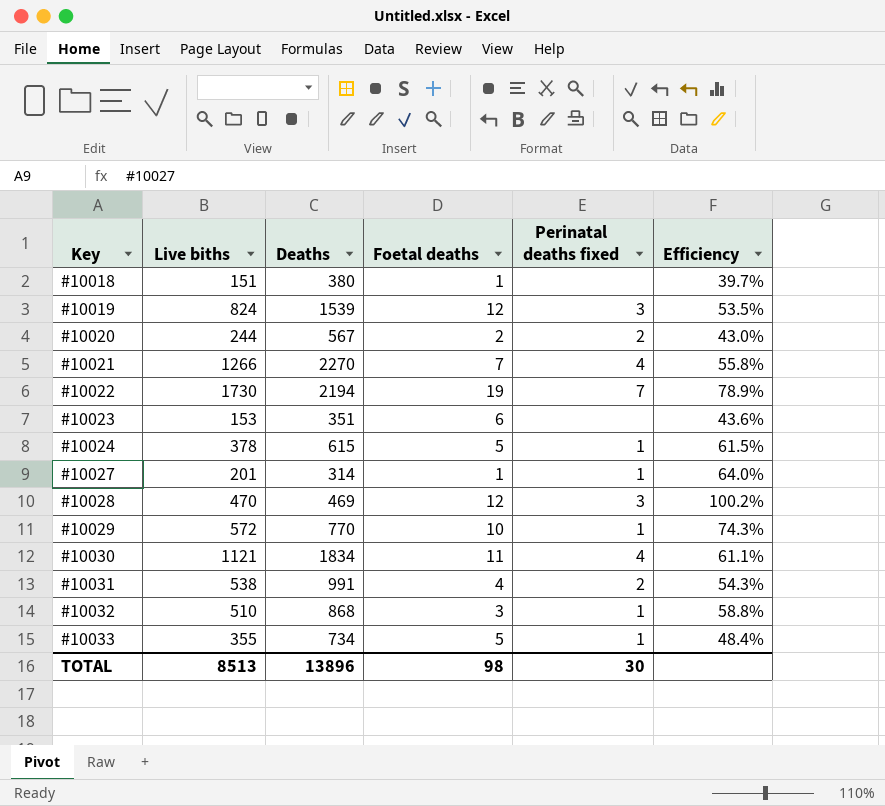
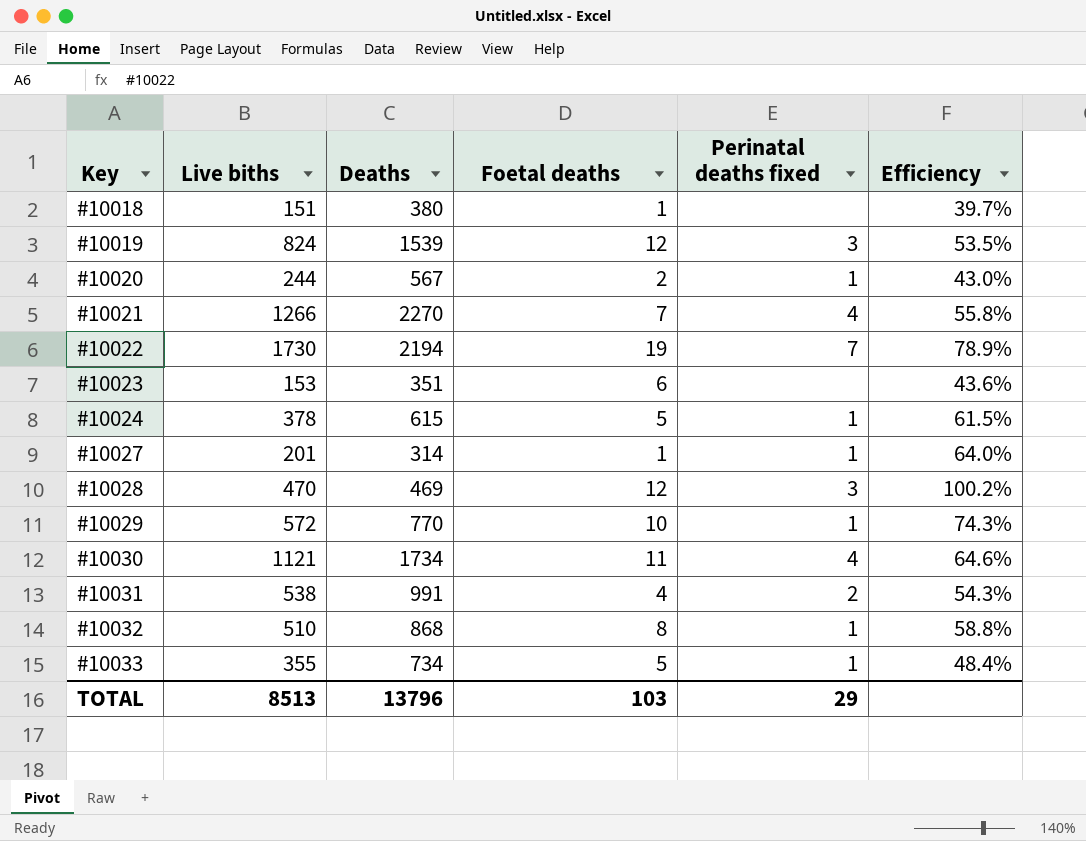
#10020 | Perinatal deaths fixed: 2 -> 1
#10030 | Deaths: 1834 -> 1734
#10030 | Efficiency: 61.1% -> 64.6%
#10032 | Foetal deaths: 3 -> 8
TOTAL | Deaths: 13896 -> 13796
TOTAL | Foetal deaths: 98 -> 103
TOTAL | Perinatal deaths fixed: 30 -> 29

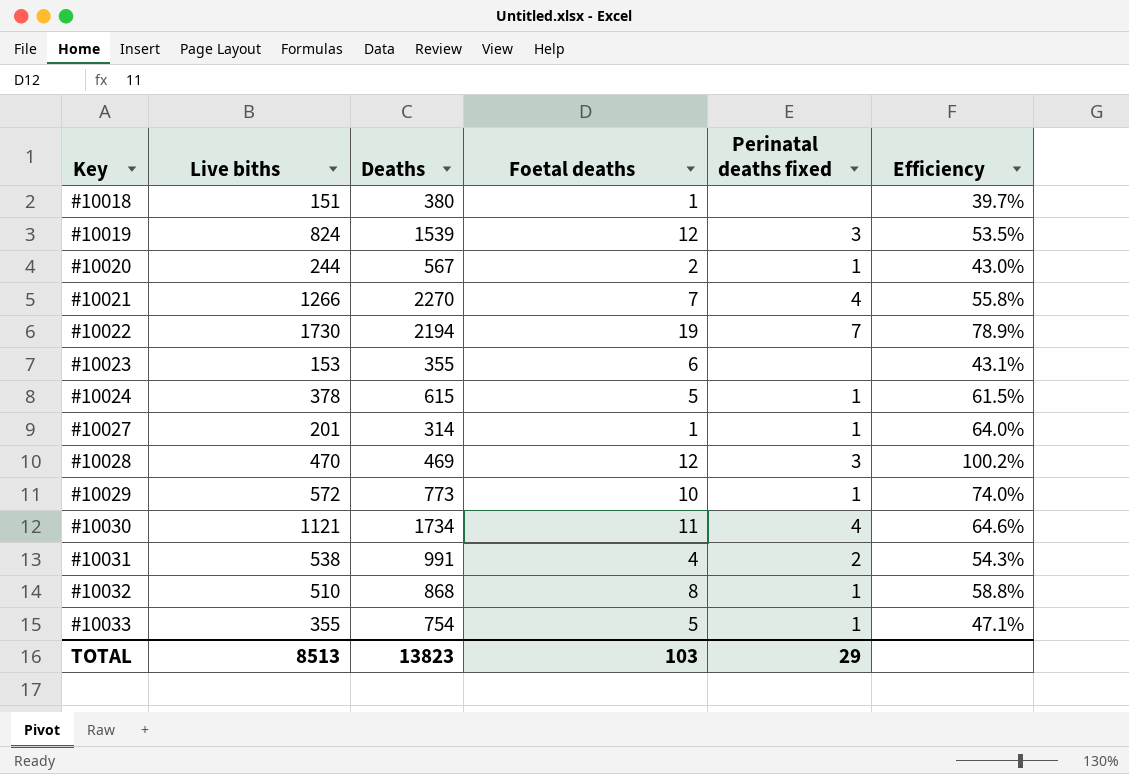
#10023 | Deaths: 351 -> 355
#10023 | Efficiency: 43.6% -> 43.1%
#10029 | Deaths: 770 -> 773
#10029 | Efficiency: 74.3% -> 74.0%
#10033 | Deaths: 734 -> 754
#10033 | Efficiency: 48.4% -> 47.1%
TOTAL | Deaths: 13796 -> 13823

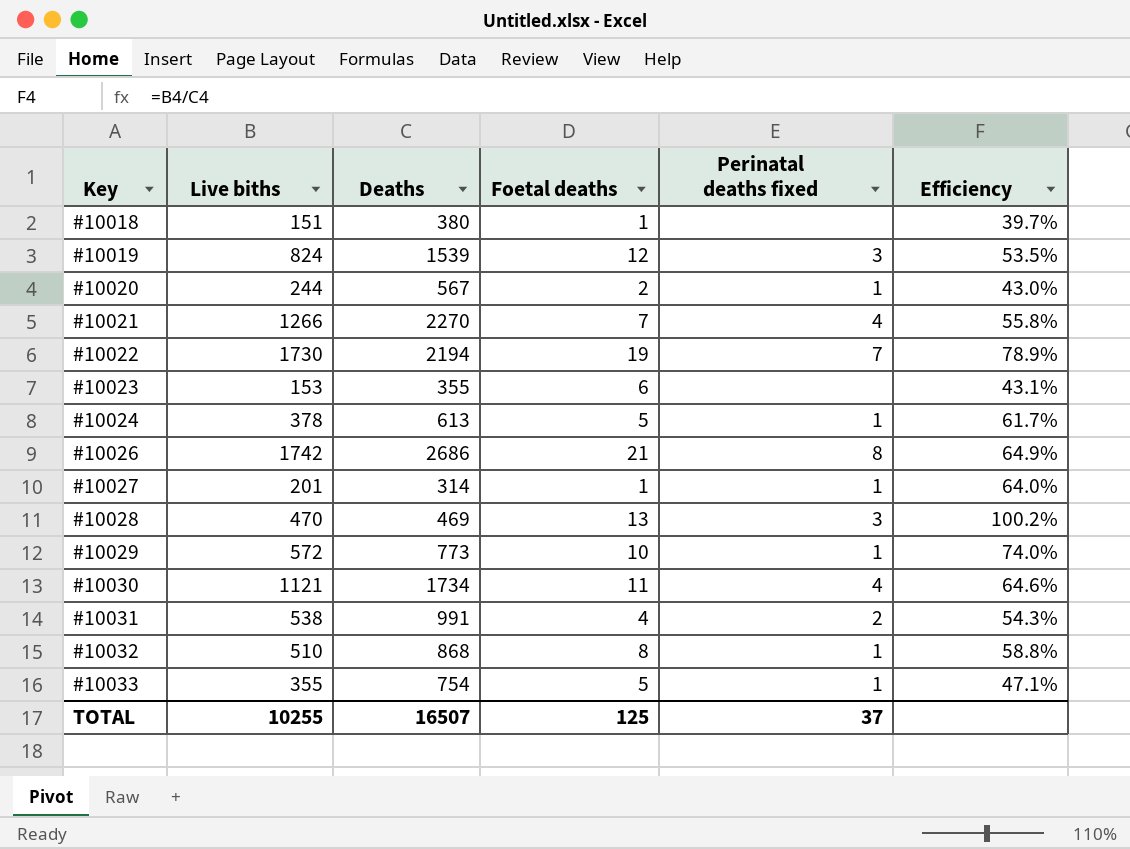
#10024 | Deaths: 615 -> 613
#10024 | Efficiency: 61.5% -> 61.7%
row #10026: none -> 1742 | 2686 | 21 | 8 | 64.9%
#10028 | Foetal deaths: 12 -> 13
TOTAL | Live biths: 8513 -> 10255
TOTAL | Deaths: 13823 -> 16507
TOTAL | Foetal deaths: 103 -> 125
TOTAL | Perinatal deaths fixed: 29 -> 37

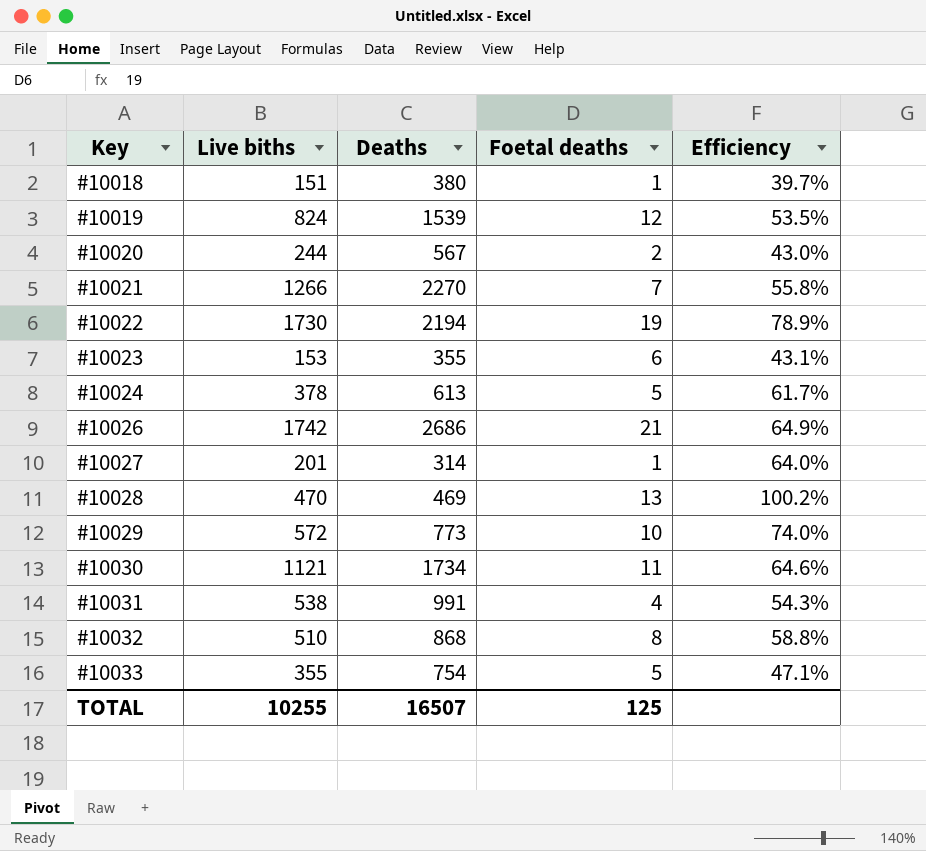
column Perinatal deaths fixed | position: 5 -> none

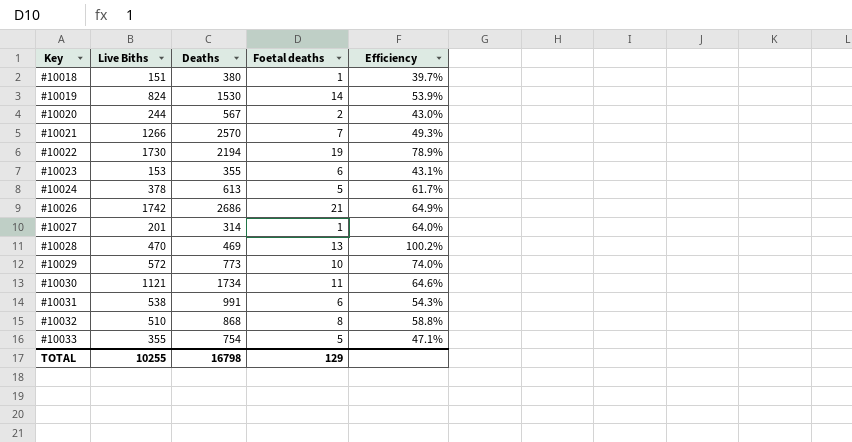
column name: Live biths -> Live Biths
#10019 | Deaths: 1539 -> 1530
#10019 | Foetal deaths: 12 -> 14
#10019 | Efficiency: 53.5% -> 53.9%
#10021 | Deaths: 2270 -> 2570
#10021 | Efficiency: 55.8% -> 49.3%
#10031 | Foetal deaths: 4 -> 6
TOTAL | Deaths: 16507 -> 16798
TOTAL | Foetal deaths: 125 -> 129

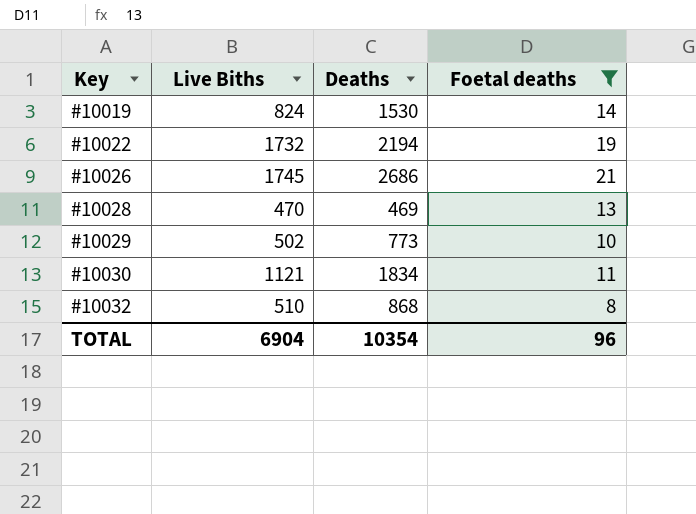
filter: none -> Foetal deaths >= 8
column Efficiency | formula: [Live Biths] / [Deaths] -> none
#10022 | Live Biths: 1730 -> 1732
#10026 | Live Biths: 1742 -> 1745
#10029 | Live Biths: 572 -> 502
#10030 | Deaths: 1734 -> 1834
TOTAL | Live Biths: 10255 -> 6904
TOTAL | Deaths: 16798 -> 10354
TOTAL | Foetal deaths: 129 -> 96

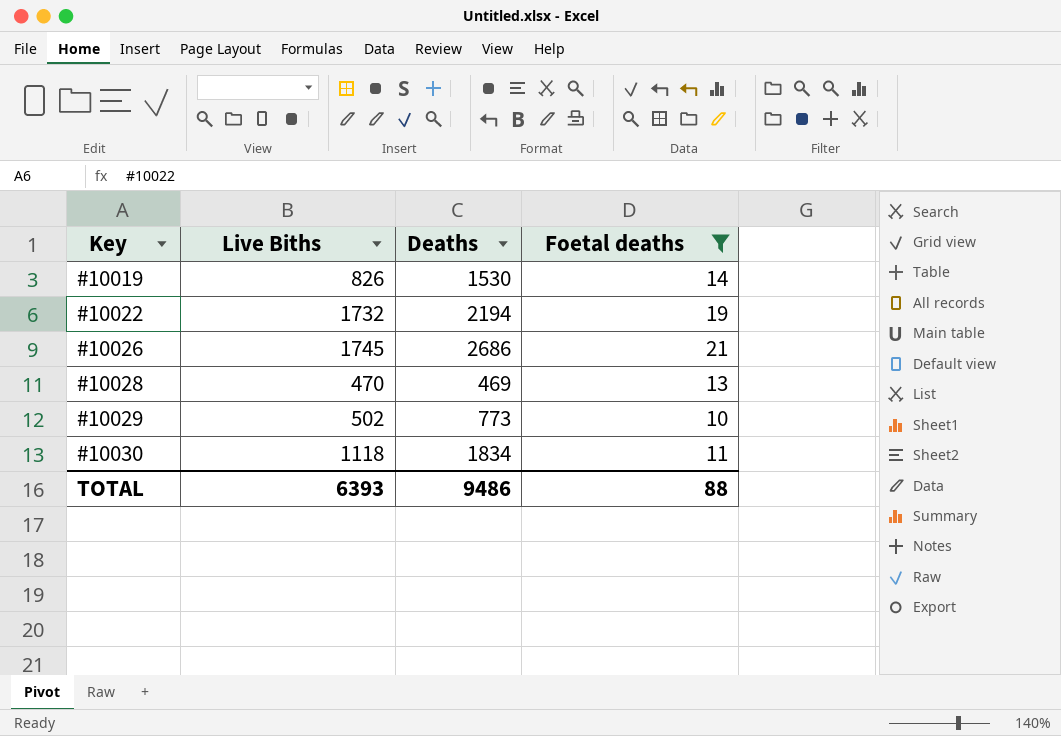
row #10032: 510 | 868 | 8 -> none
#10019 | Live Biths: 824 -> 826
#10030 | Live Biths: 1121 -> 1118
TOTAL | Live Biths: 6904 -> 6393
TOTAL | Deaths: 10354 -> 9486
TOTAL | Foetal deaths: 96 -> 88

